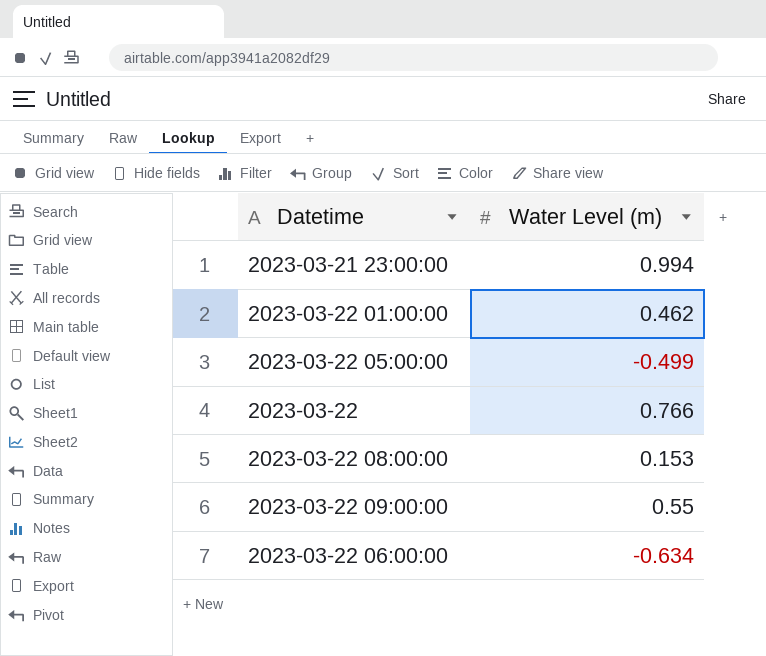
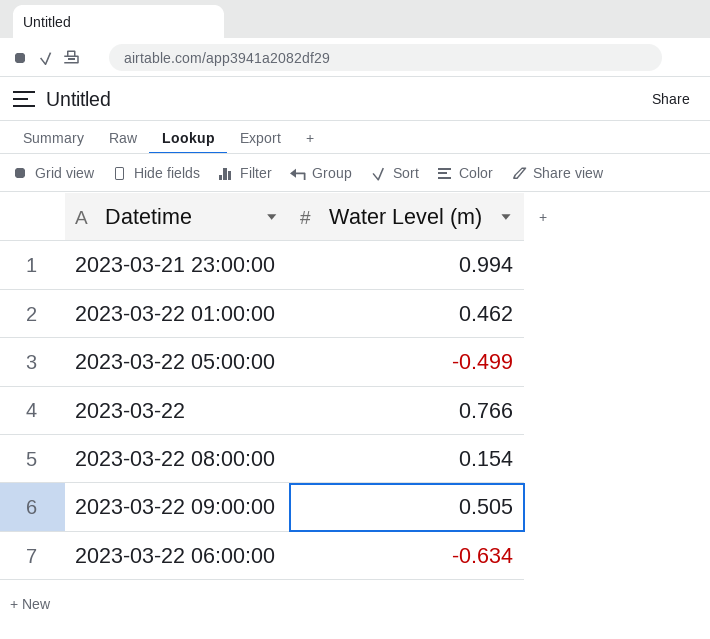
2023-03-22 08:00:00 | Water Level (m): 0.153 -> 0.154
2023-03-22 09:00:00 | Water Level (m): 0.55 -> 0.505

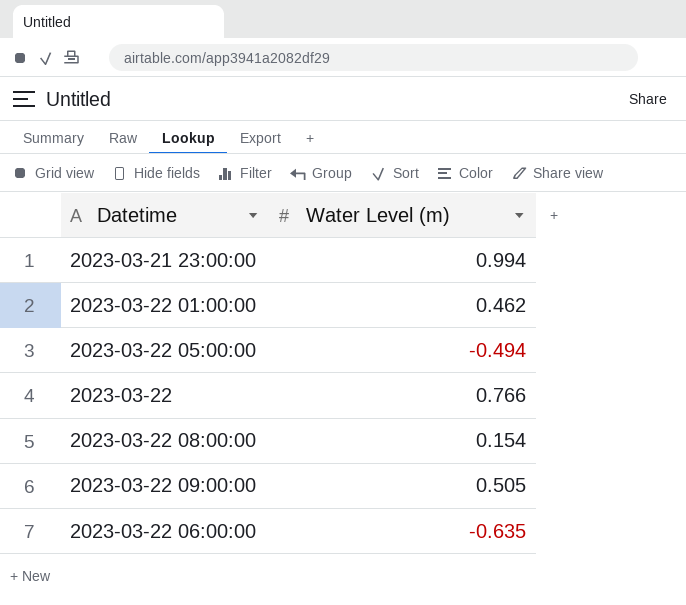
2023-03-22 05:00:00 | Water Level (m): -0.499 -> -0.494
2023-03-22 06:00:00 | Water Level (m): -0.634 -> -0.635

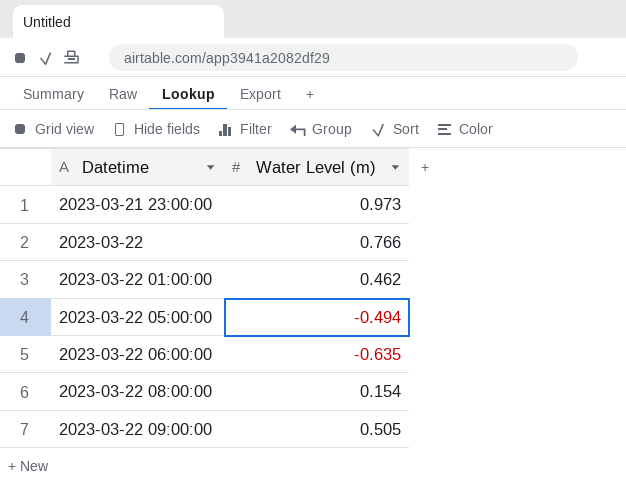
row order: none -> Datetime ascending
2023-03-21 23:00:00 | Water Level (m): 0.994 -> 0.973

